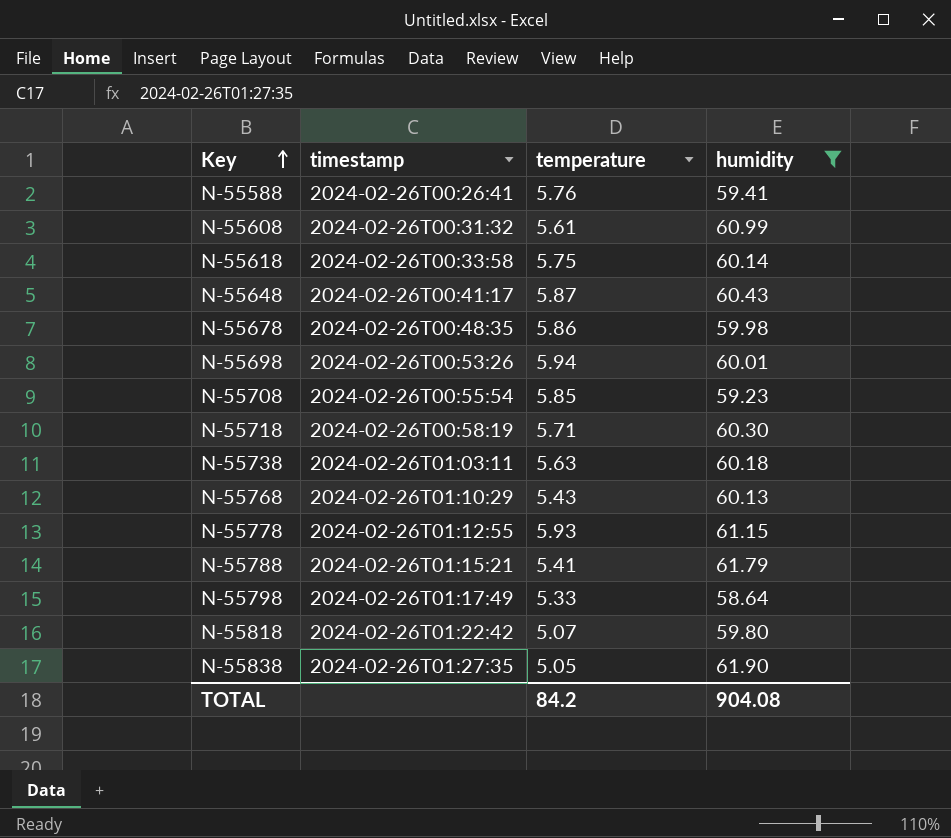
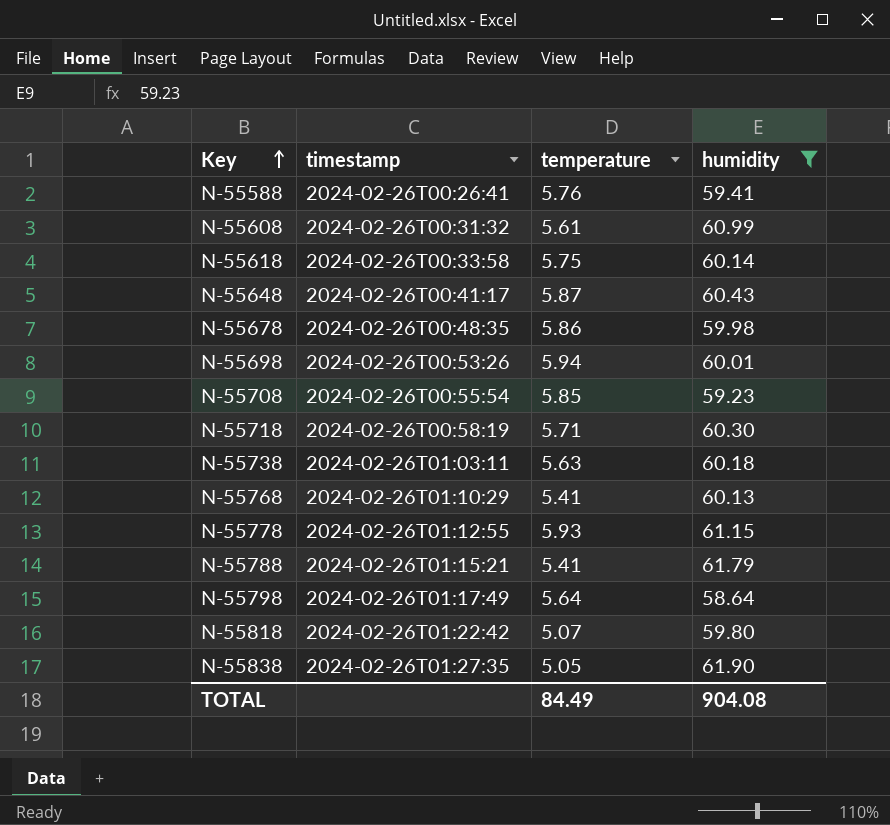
N-55768 | temperature: 5.43 -> 5.41
N-55798 | temperature: 5.33 -> 5.64
TOTAL | temperature: 84.2 -> 84.49

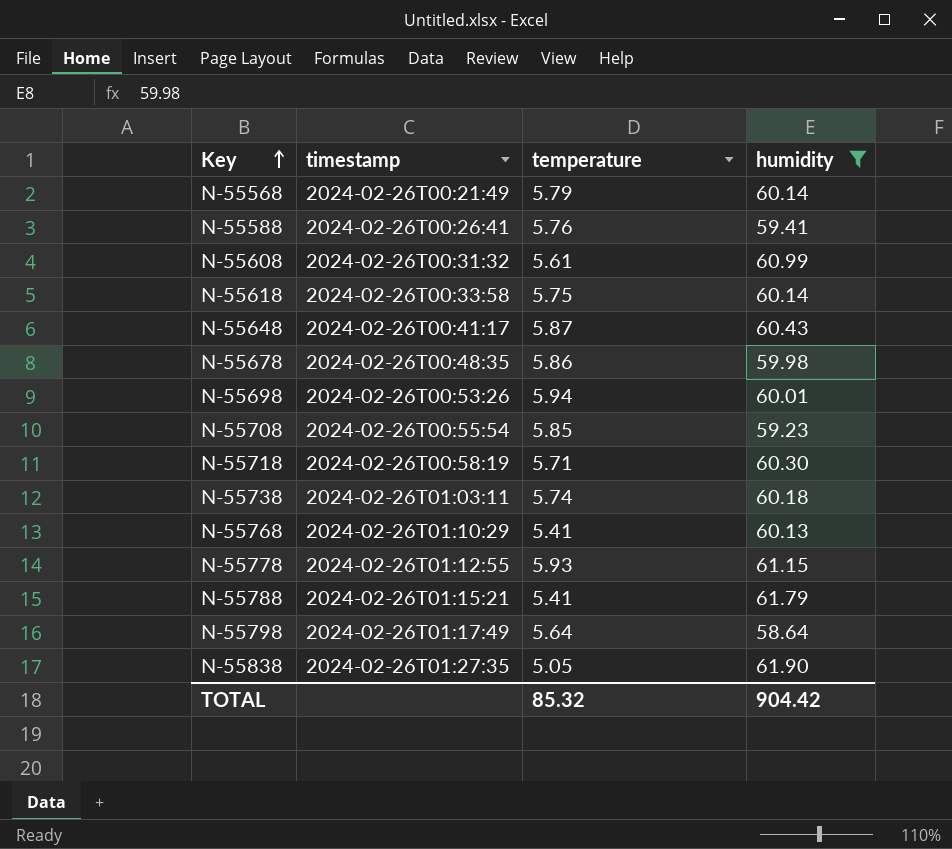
row N-55818: 2024-02-26T01:22:42 | 5.07 | 59.80 -> none
row N-55568: none -> 2024-02-26T00:21:49 | 5.79 | 60.14
N-55738 | temperature: 5.63 -> 5.74
TOTAL | temperature: 84.49 -> 85.32
TOTAL | humidity: 904.08 -> 904.42

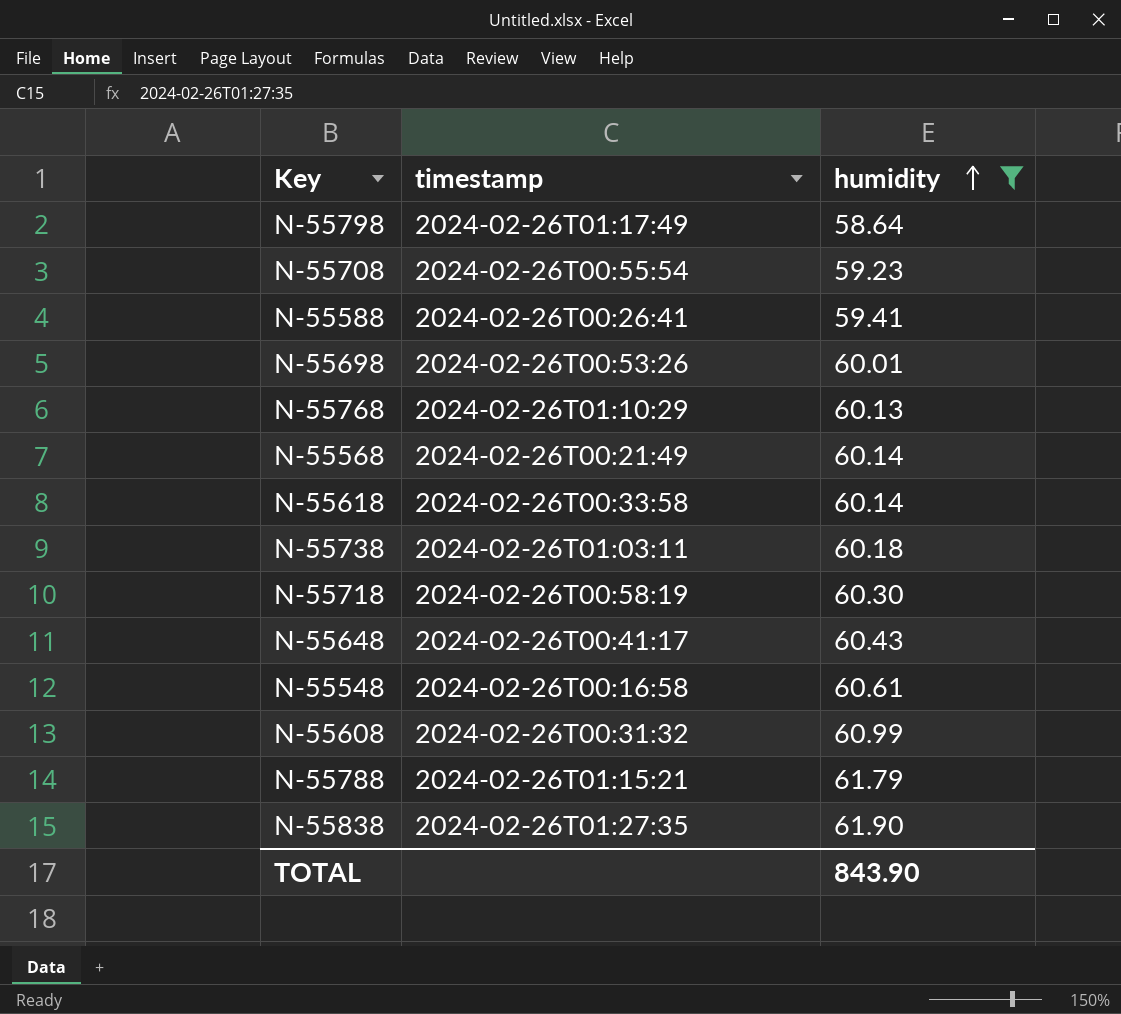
row order: Key ascending -> humidity ascending
column temperature | position: 3 -> none
row N-55678: 2024-02-26T00:48:35 | 5.86 | 59.98 -> none
row N-55778: 2024-02-26T01:12:55 | 5.93 | 61.15 -> none
row N-55548: none -> 2024-02-26T00:16:58 | 60.61
TOTAL | humidity: 904.42 -> 843.90

